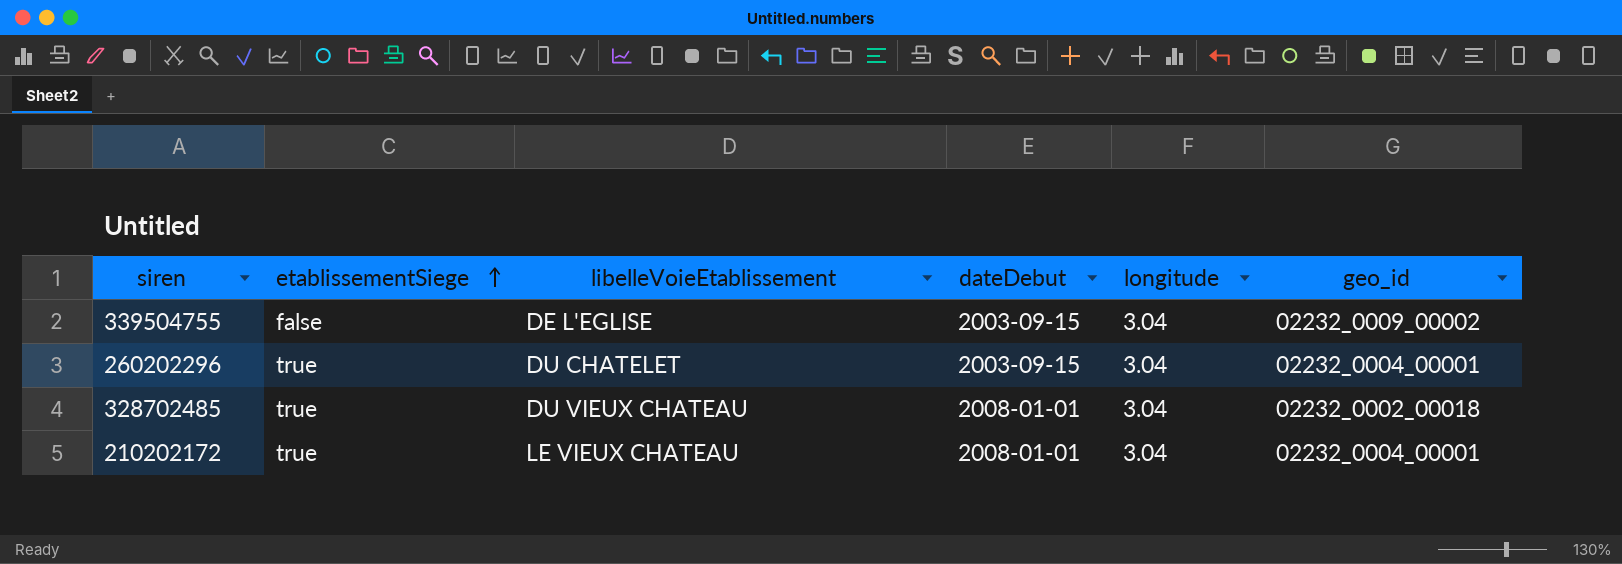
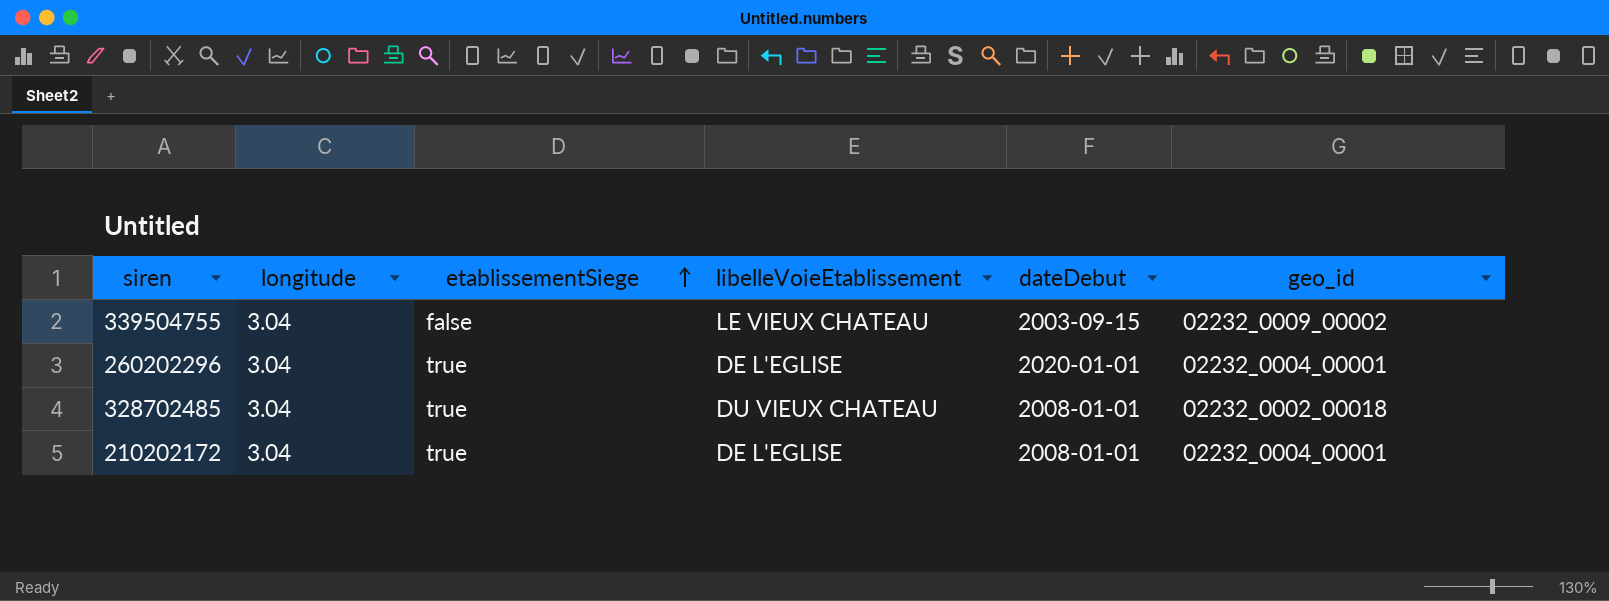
column longitude | position: 5 -> 2
339504755 | libelleVoieEtablissement: DE L'EGLISE -> LE VIEUX CHATEAU
260202296 | libelleVoieEtablissement: DU CHATELET -> DE L'EGLISE
260202296 | dateDebut: 2003-09-15 -> 2020-01-01
210202172 | libelleVoieEtablissement: LE VIEUX CHATEAU -> DE L'EGLISE

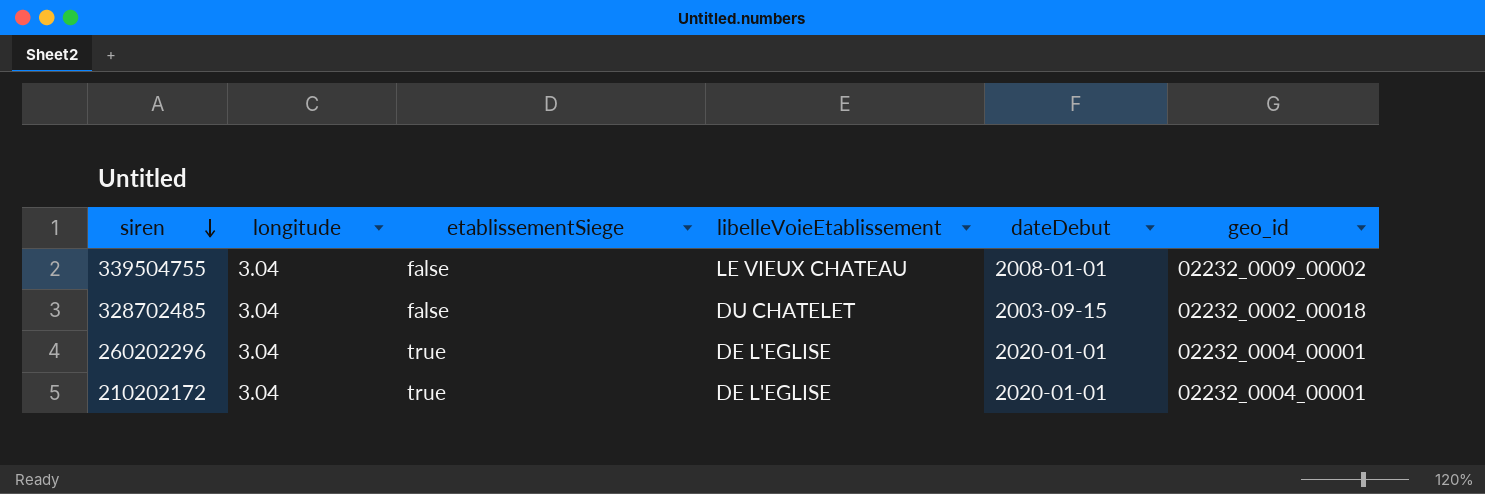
row order: etablissementSiege ascending -> siren descending
339504755 | dateDebut: 2003-09-15 -> 2008-01-01
328702485 | etablissementSiege: true -> false
328702485 | libelleVoieEtablissement: DU VIEUX CHATEAU -> DU CHATELET
328702485 | dateDebut: 2008-01-01 -> 2003-09-15
210202172 | dateDebut: 2008-01-01 -> 2020-01-01

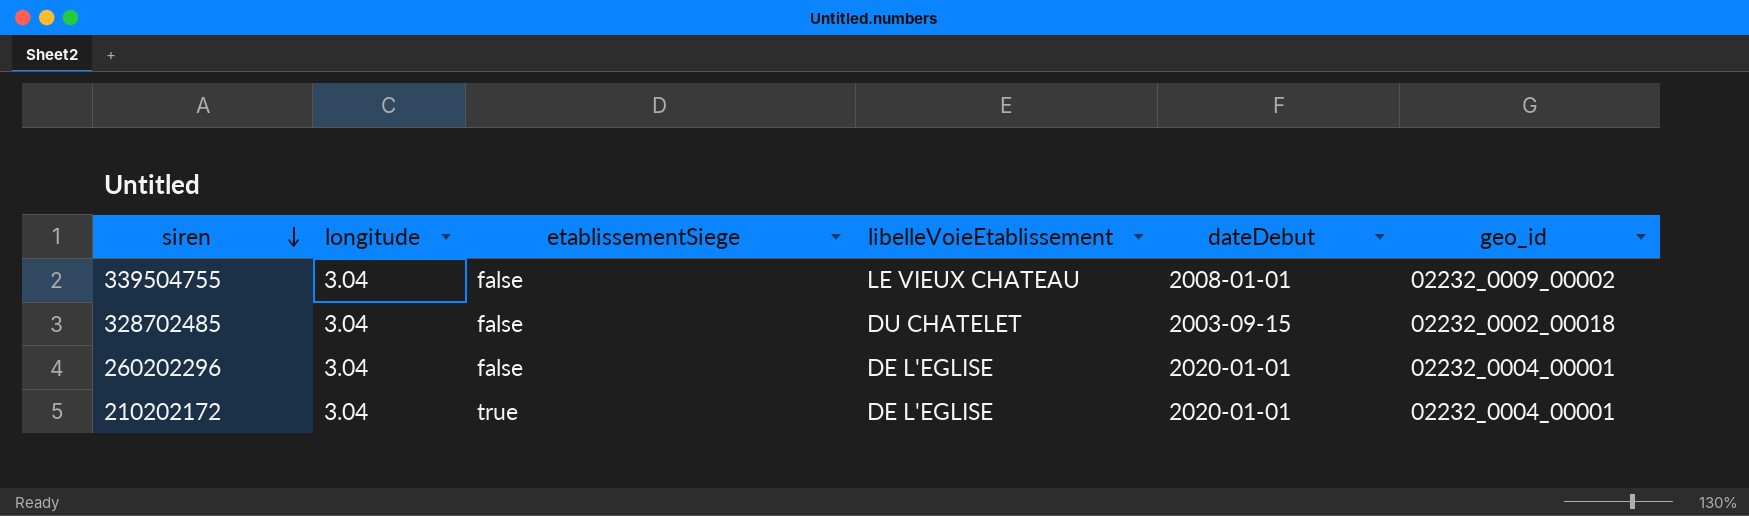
260202296 | etablissementSiege: true -> false

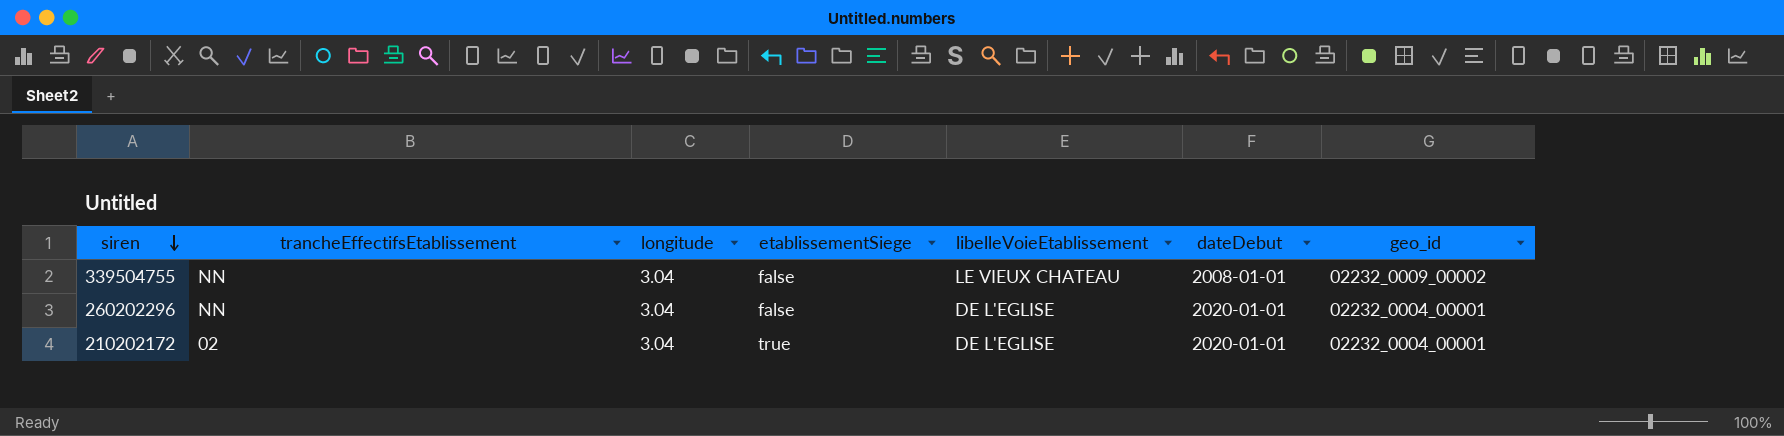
column trancheEffectifsEtablissement | position: none -> 2
row 328702485: 3.04 | false | DU CHATELET | 2003-09-15 | 02232_0002_00018 -> none

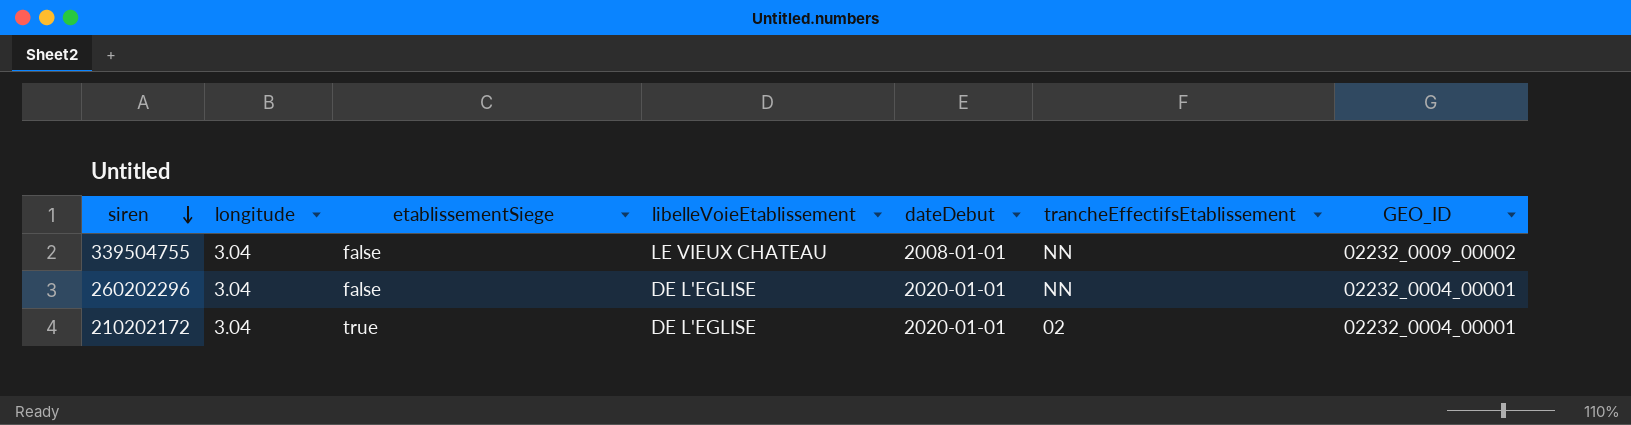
column trancheEffectifsEtablissement | position: 2 -> 6
column name: geo_id -> GEO_ID

